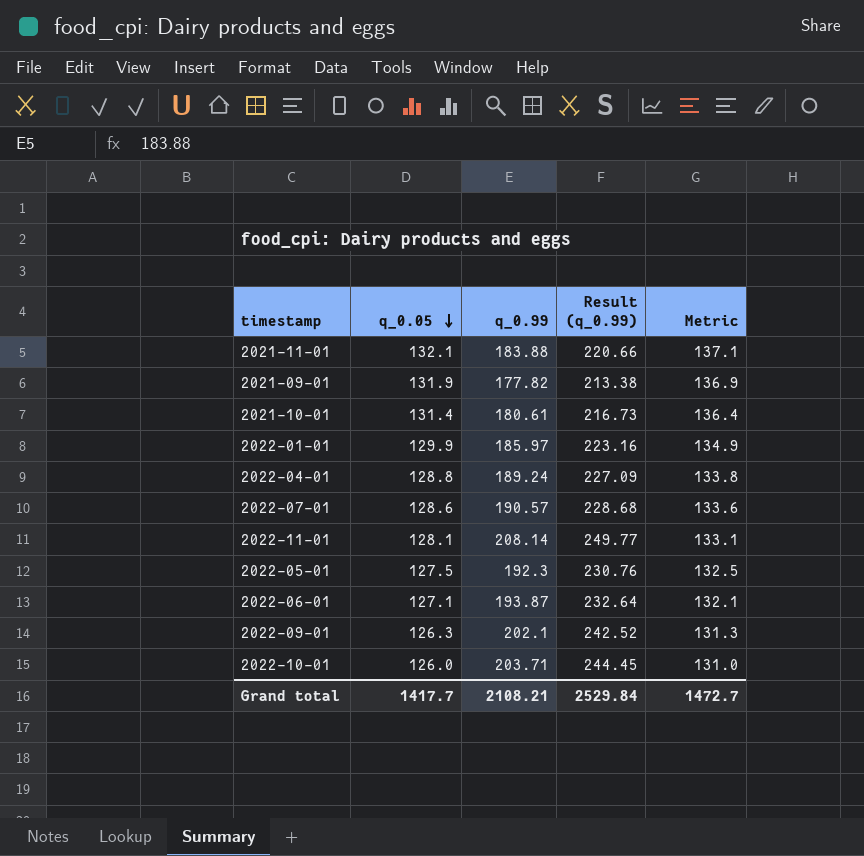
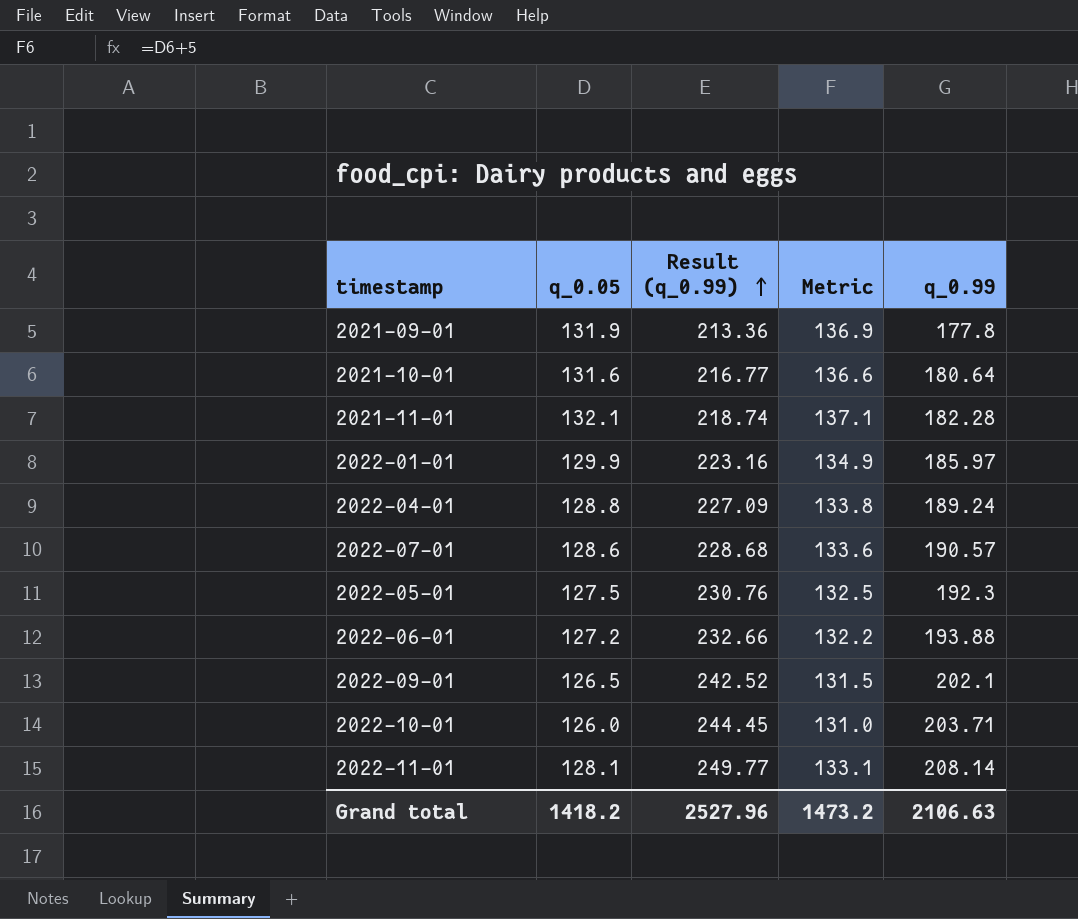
row order: q_0.05 descending -> Result (q_0.99) ascending
column q_0.99 | position: 3 -> 5
2021-09-01 | Result (q_0.99): 213.38 -> 213.36
2021-09-01 | q_0.99: 177.82 -> 177.8
2021-10-01 | q_0.05: 131.4 -> 131.6
2021-10-01 | Result (q_0.99): 216.73 -> 216.77
2021-10-01 | Metric: 136.4 -> 136.6
2021-10-01 | q_0.99: 180.61 -> 180.64
2021-11-01 | Result (q_0.99): 220.66 -> 218.74
2021-11-01 | q_0.99: 183.88 -> 182.28
2022-06-01 | q_0.05: 127.1 -> 127.2
2022-06-01 | Result (q_0.99): 232.64 -> 232.66
2022-06-01 | Metric: 132.1 -> 132.2
2022-06-01 | q_0.99: 193.87 -> 193.88
2022-09-01 | q_0.05: 126.3 -> 126.5
2022-09-01 | Metric: 131.3 -> 131.5
Grand total | q_0.05: 1417.7 -> 1418.2
Grand total | Result (q_0.99): 2529.84 -> 2527.96
Grand total | Metric: 1472.7 -> 1473.2
Grand total | q_0.99: 2108.21 -> 2106.63

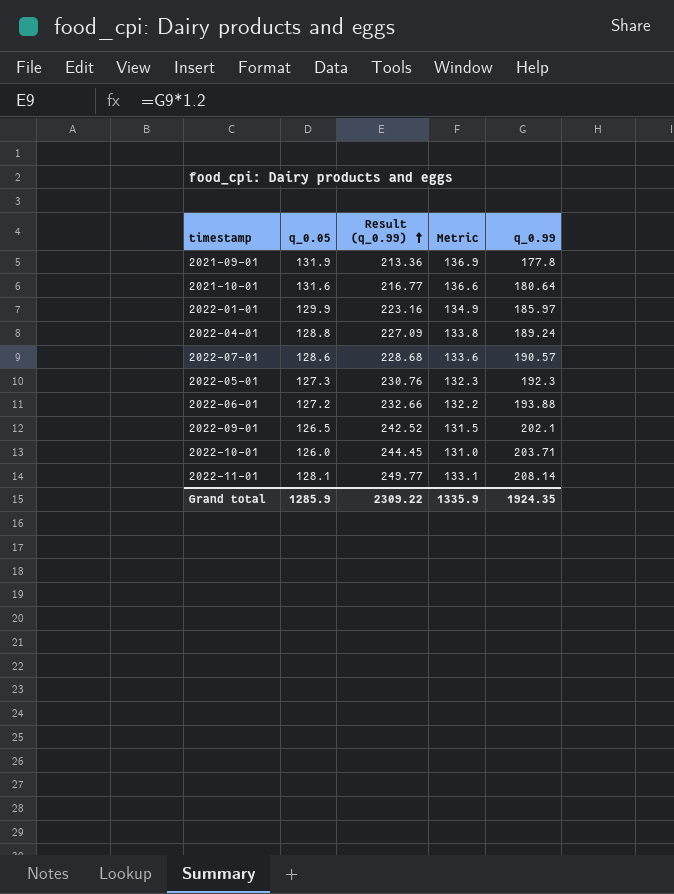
row 2021-11-01: 132.1 | 218.74 | 137.1 | 182.28 -> none
2022-05-01 | q_0.05: 127.5 -> 127.3
2022-05-01 | Metric: 132.5 -> 132.3
Grand total | q_0.05: 1418.2 -> 1285.9
Grand total | Result (q_0.99): 2527.96 -> 2309.22
Grand total | Metric: 1473.2 -> 1335.9
Grand total | q_0.99: 2106.63 -> 1924.35

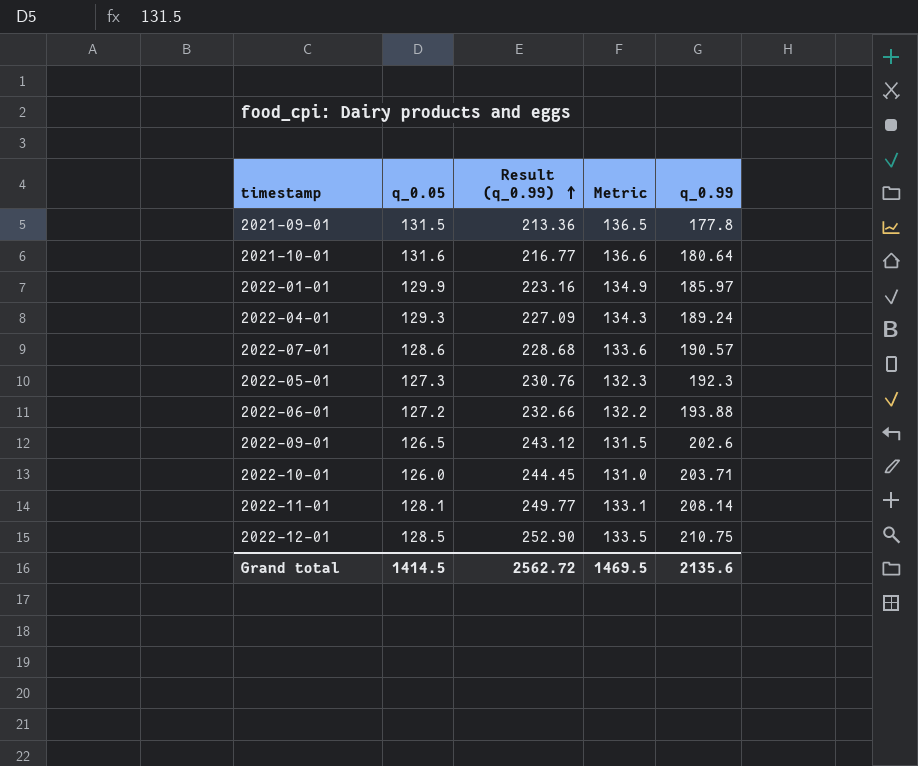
2021-09-01 | q_0.05: 131.9 -> 131.5
2021-09-01 | Metric: 136.9 -> 136.5
2022-04-01 | q_0.05: 128.8 -> 129.3
2022-04-01 | Metric: 133.8 -> 134.3
2022-09-01 | Result (q_0.99): 242.52 -> 243.12
2022-09-01 | q_0.99: 202.1 -> 202.6
row 2022-12-01: none -> 128.5 | 252.90 | 133.5 | 210.75
Grand total | q_0.05: 1285.9 -> 1414.5
Grand total | Result (q_0.99): 2309.22 -> 2562.72
Grand total | Metric: 1335.9 -> 1469.5
Grand total | q_0.99: 1924.35 -> 2135.6

